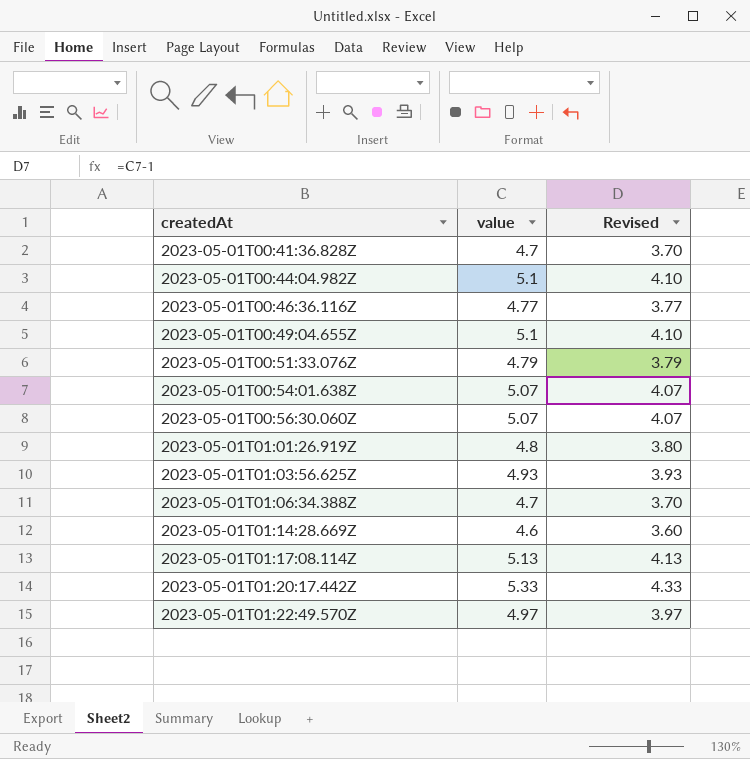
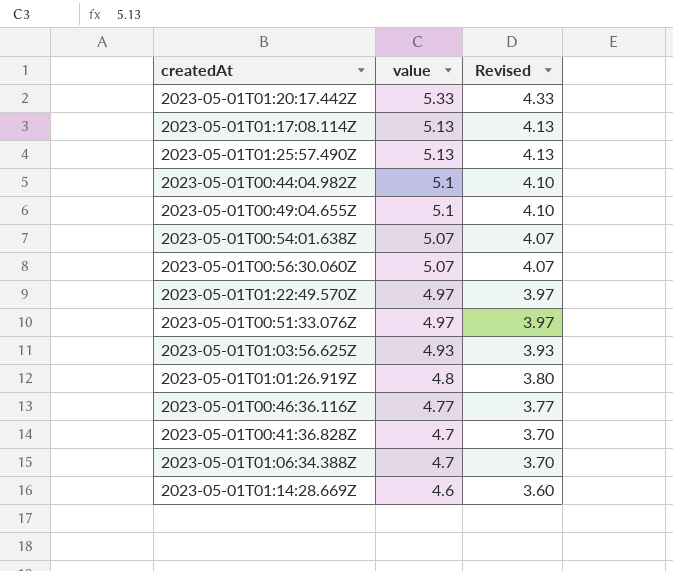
row order: createdAt ascending -> value descending
row 2023-05-01T01:25:57.490Z: none -> 5.13 | 4.13
2023-05-01T00:51:33.076Z | value: 4.79 -> 4.97
2023-05-01T00:51:33.076Z | Revised: 3.79 -> 3.97

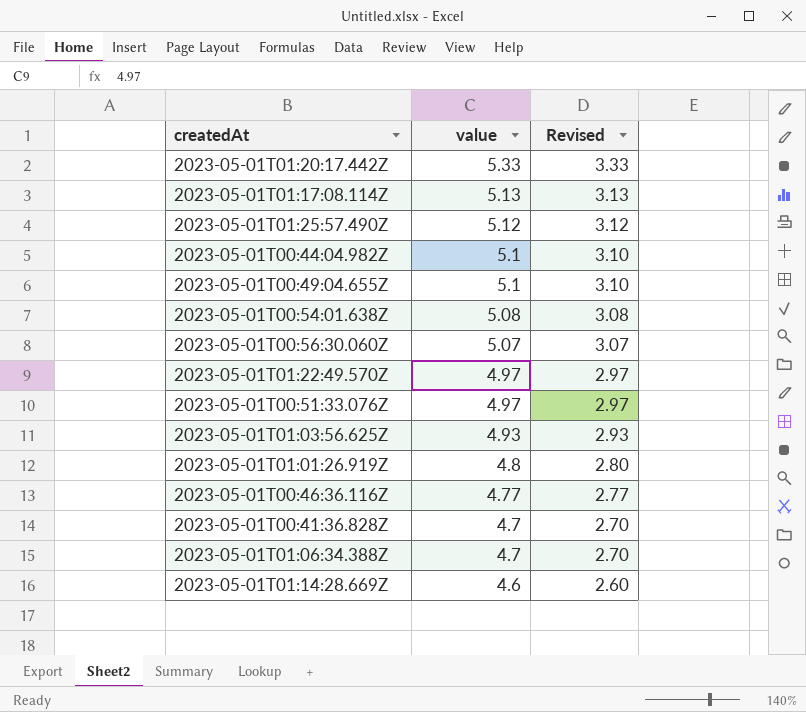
column Revised | formula: [value] - 1 -> [value] - 2
2023-05-01T01:25:57.490Z | value: 5.13 -> 5.12
2023-05-01T00:54:01.638Z | value: 5.07 -> 5.08

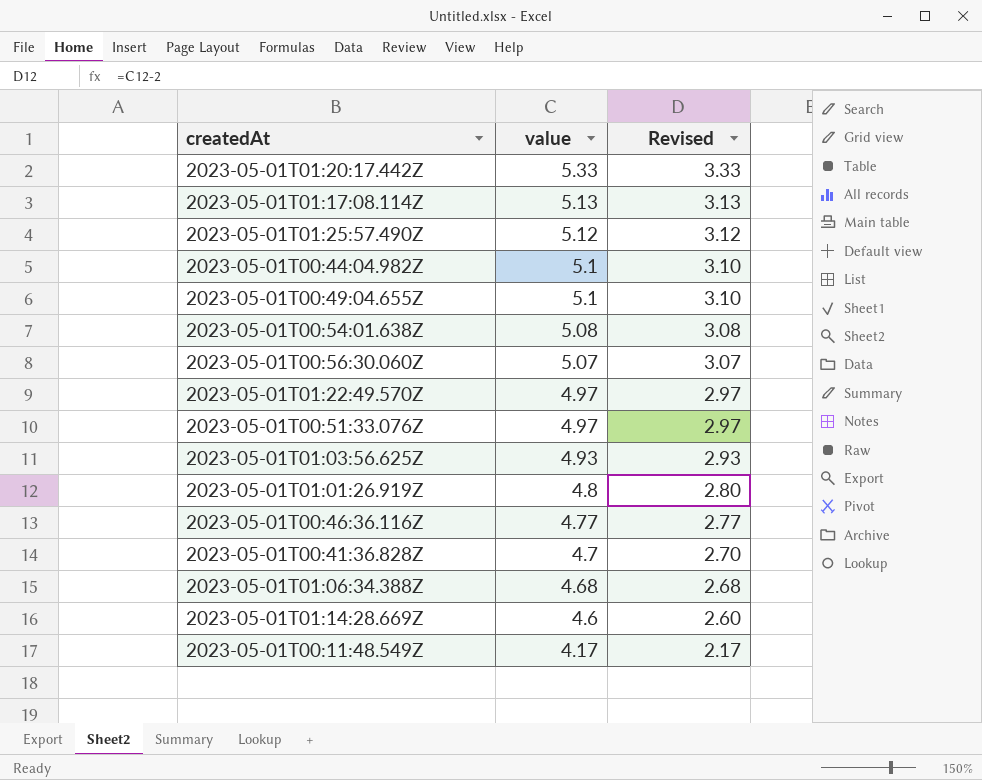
2023-05-01T01:06:34.388Z | value: 4.7 -> 4.68
2023-05-01T01:06:34.388Z | Revised: 2.70 -> 2.68
row 2023-05-01T00:11:48.549Z: none -> 4.17 | 2.17

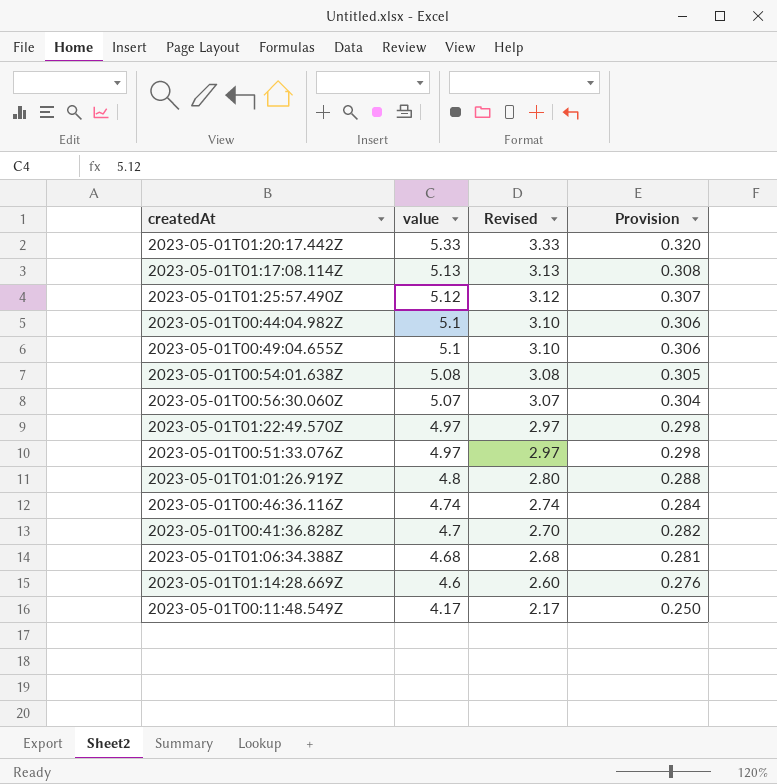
column Provision | formula: none -> [value] * 0.06
row 2023-05-01T01:03:56.625Z: 4.93 | 2.93 -> none
2023-05-01T00:46:36.116Z | value: 4.77 -> 4.74
2023-05-01T00:46:36.116Z | Revised: 2.77 -> 2.74

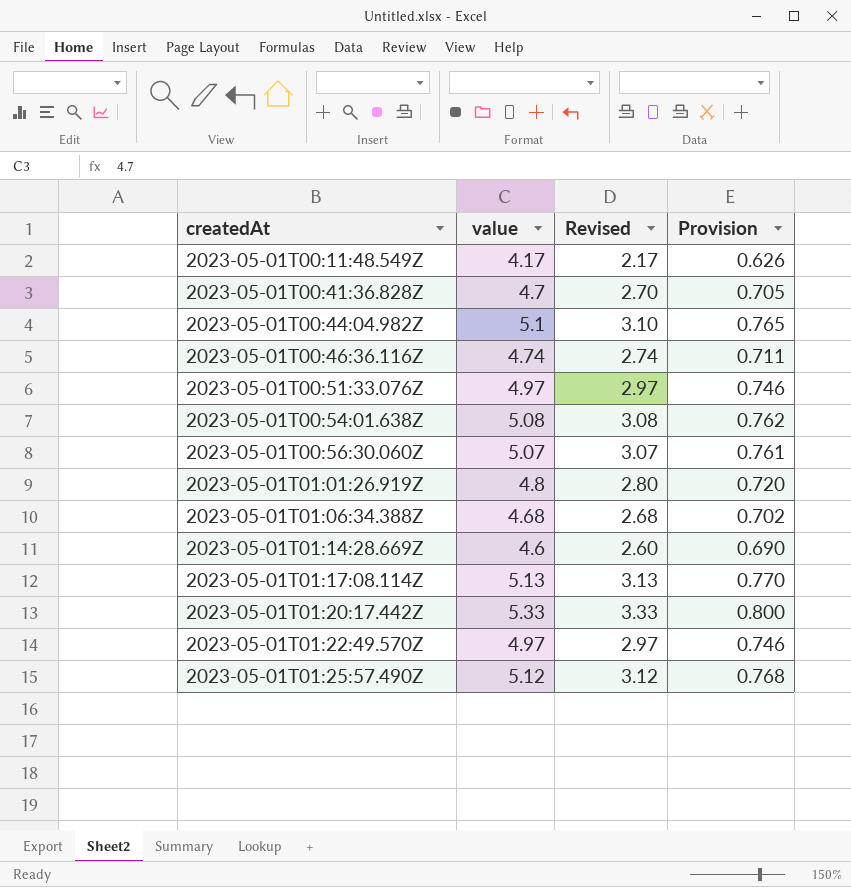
row order: value descending -> createdAt ascending
column Provision | formula: [value] * 0.06 -> [value] * 0.15
row 2023-05-01T00:49:04.655Z: 5.1 | 3.10 | 0.306 -> none

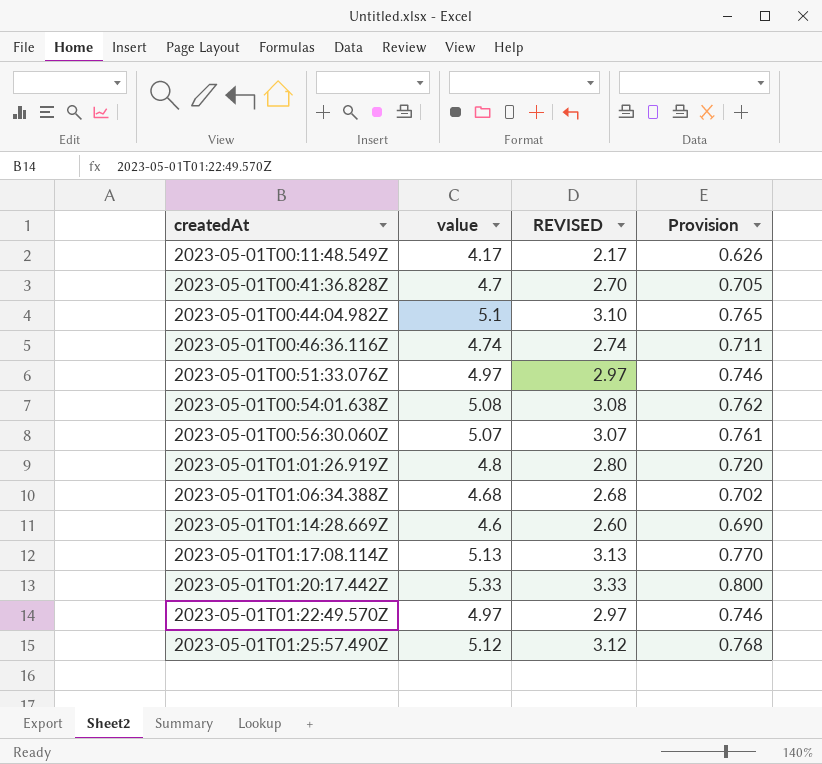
column name: Revised -> REVISED

